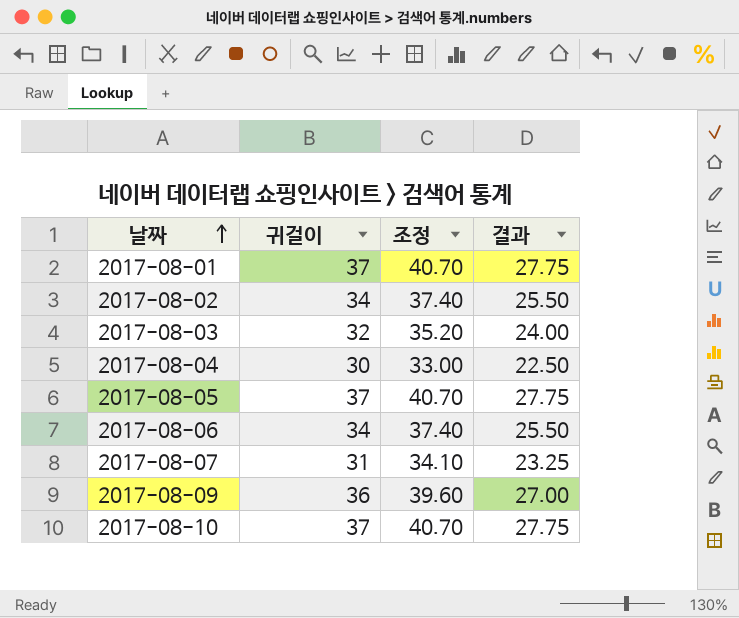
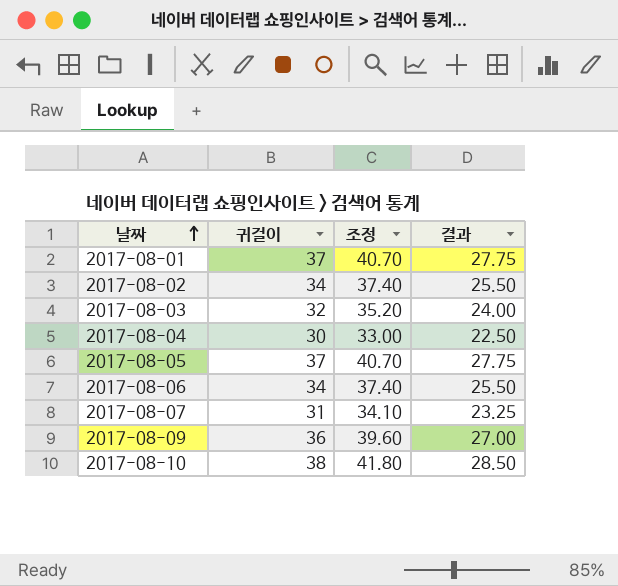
2017-08-10 | 귀걸이: 37 -> 38
2017-08-10 | 조정: 40.70 -> 41.80
2017-08-10 | 결과: 27.75 -> 28.50

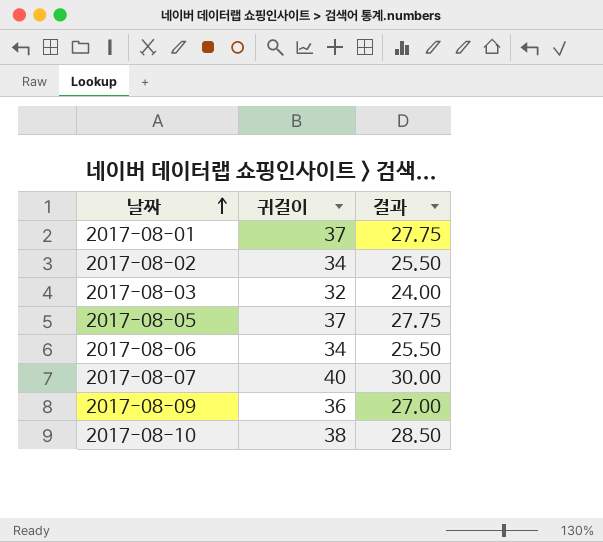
column 조정 | formula: [귀걸이] * 1.1 -> none
row 2017-08-04: 30 | 33.00 | 22.50 -> none
2017-08-07 | 귀걸이: 31 -> 40
2017-08-07 | 결과: 23.25 -> 30.00

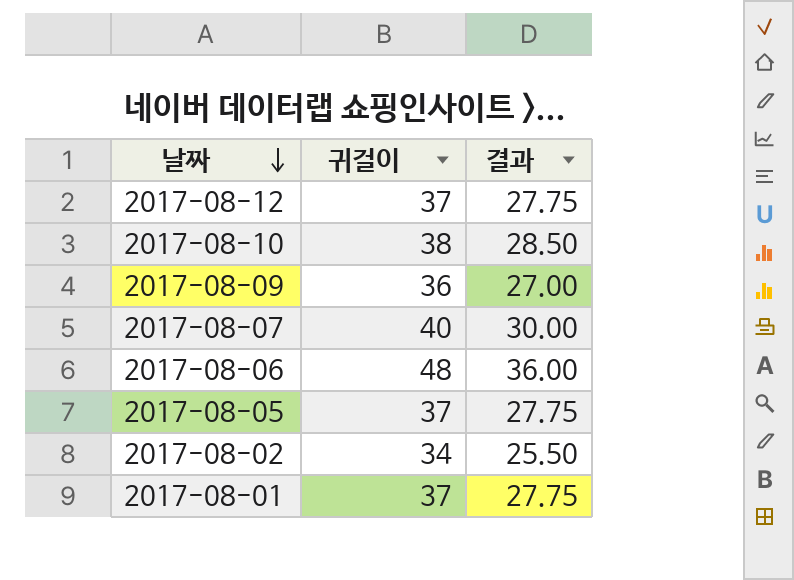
row order: 날짜 ascending -> 날짜 descending
row 2017-08-03: 32 | 24.00 -> none
row 2017-08-12: none -> 37 | 27.75
2017-08-06 | 귀걸이: 34 -> 48
2017-08-06 | 결과: 25.50 -> 36.00

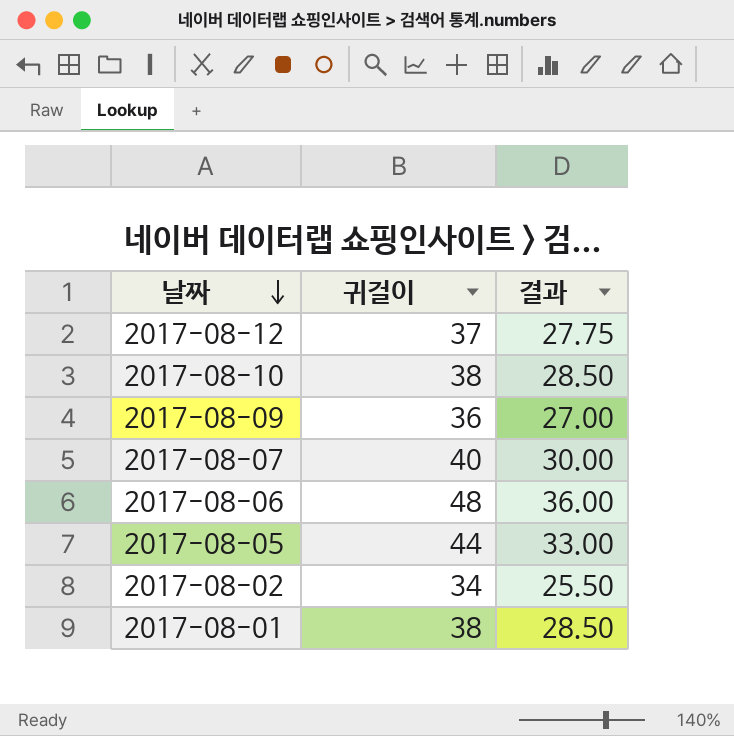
2017-08-05 | 귀걸이: 37 -> 44
2017-08-05 | 결과: 27.75 -> 33.00
2017-08-01 | 귀걸이: 37 -> 38
2017-08-01 | 결과: 27.75 -> 28.50

